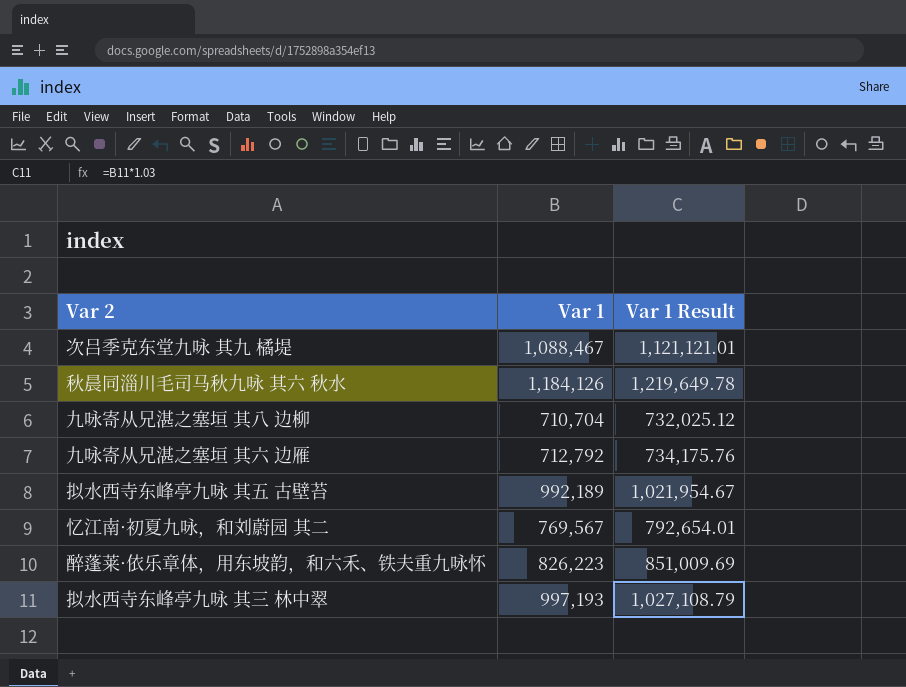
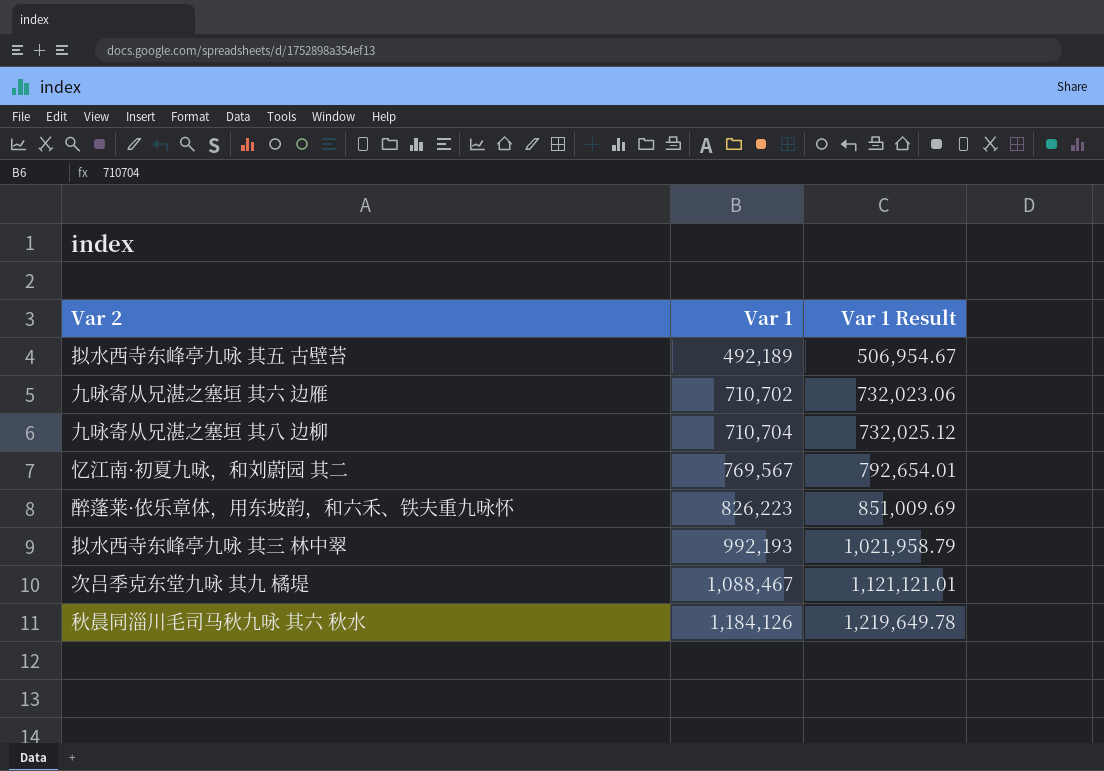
row order: none -> Var 1 ascending
拟水西寺东峰亭九咏 其五 古壁苔 | Var 1: 992,189 -> 492,189
拟水西寺东峰亭九咏 其五 古壁苔 | Var 1 Result: 1,021,954.67 -> 506,954.67
九咏寄从兄湛之塞垣 其六 边雁 | Var 1: 712,792 -> 710,702
九咏寄从兄湛之塞垣 其六 边雁 | Var 1 Result: 734,175.76 -> 732,023.06
拟水西寺东峰亭九咏 其三 林中翠 | Var 1: 997,193 -> 992,193
拟水西寺东峰亭九咏 其三 林中翠 | Var 1 Result: 1,027,108.79 -> 1,021,958.79

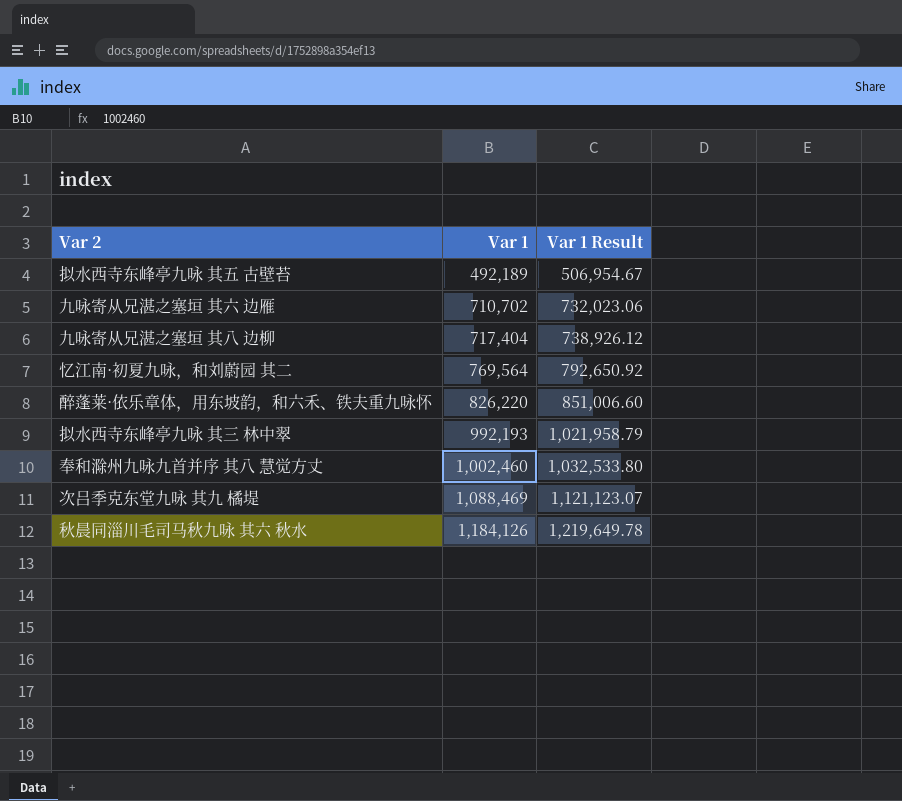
九咏寄从兄湛之塞垣 其八 边柳 | Var 1: 710,704 -> 717,404
九咏寄从兄湛之塞垣 其八 边柳 | Var 1 Result: 732,025.12 -> 738,926.12
忆江南·初夏九咏，和刘蔚园 其二 | Var 1: 769,567 -> 769,564
忆江南·初夏九咏，和刘蔚园 其二 | Var 1 Result: 792,654.01 -> 792,650.92
醉蓬莱·依乐章体，用东坡韵，和六禾、铁夫重九咏怀 | Var 1: 826,223 -> 826,220
醉蓬莱·依乐章体，用东坡韵，和六禾、铁夫重九咏怀 | Var 1 Result: 851,009.69 -> 851,006.60
row 奉和滁州九咏九首并序 其八 慧觉方丈: none -> 1,002,460 | 1,032,533.80
次吕季克东堂九咏 其九 橘堤 | Var 1: 1,088,467 -> 1,088,469
次吕季克东堂九咏 其九 橘堤 | Var 1 Result: 1,121,121.01 -> 1,121,123.07

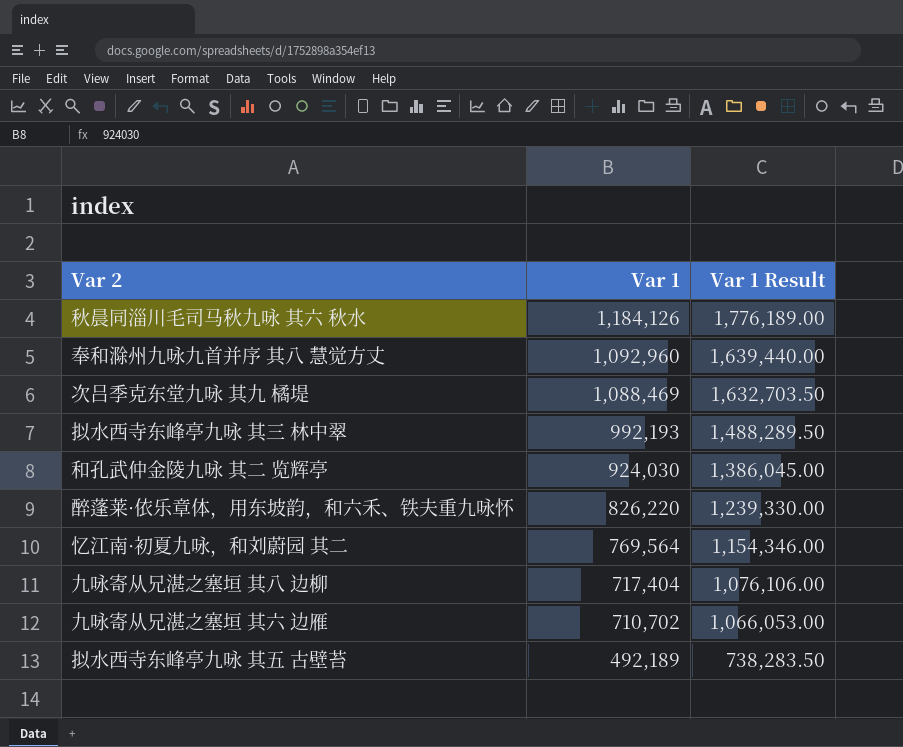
row order: Var 1 ascending -> Var 1 descending
column Var 1 Result | formula: [Var 1] * 1.03 -> [Var 1] * 1.5
奉和滁州九咏九首并序 其八 慧觉方丈 | Var 1: 1,002,460 -> 1,092,960
row 和孔武仲金陵九咏 其二 览辉亭: none -> 924,030 | 1,386,045.00

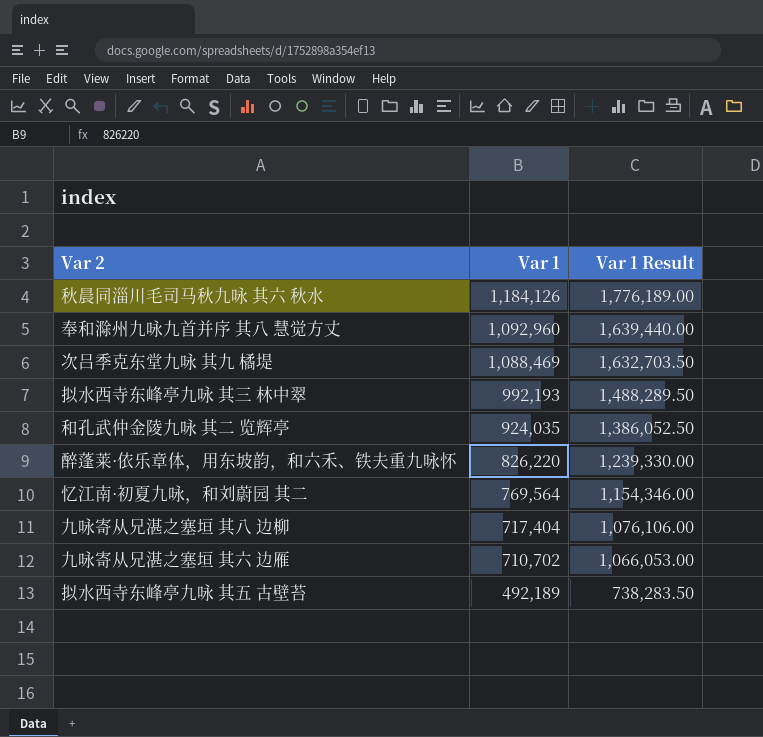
和孔武仲金陵九咏 其二 览辉亭 | Var 1: 924,030 -> 924,035
和孔武仲金陵九咏 其二 览辉亭 | Var 1 Result: 1,386,045.00 -> 1,386,052.50

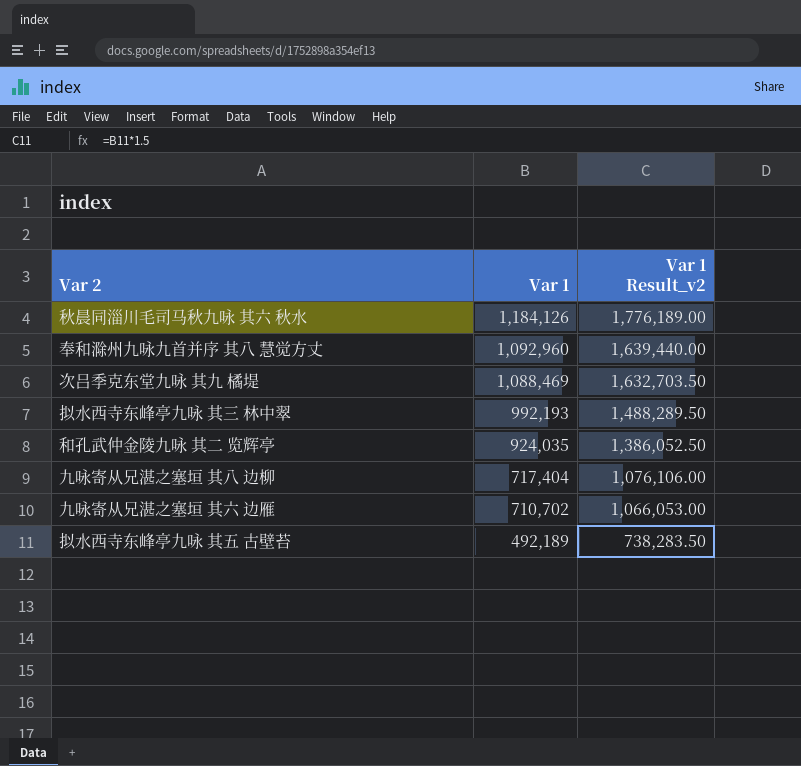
column name: Var 1 Result -> Var 1 Result_v2
row 醉蓬莱·依乐章体，用东坡韵，和六禾、铁夫重九咏怀: 826,220 | 1,239,330.00 -> none
row 忆江南·初夏九咏，和刘蔚园 其二: 769,564 | 1,154,346.00 -> none

